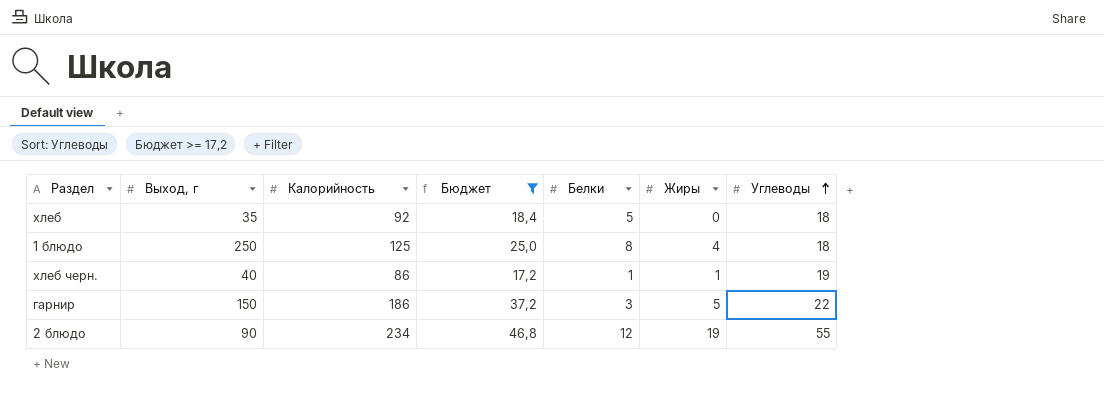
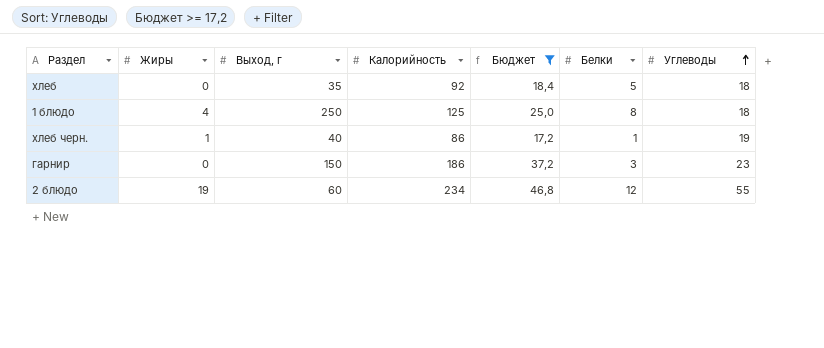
column Жиры | position: 6 -> 2
гарнир | Жиры: 5 -> 0
гарнир | Углеводы: 22 -> 23
2 блюдо | Выход, г: 90 -> 60

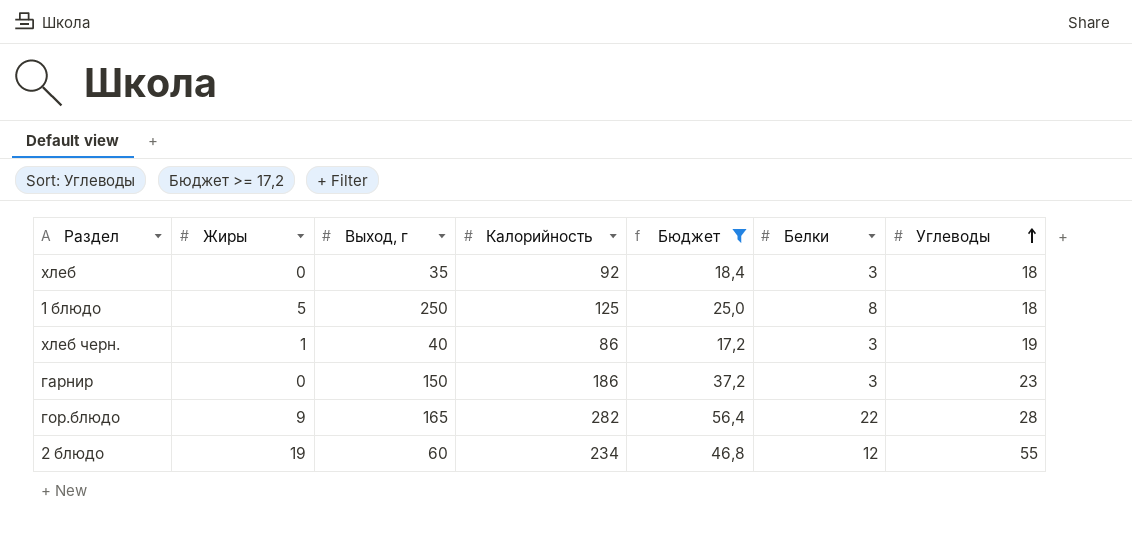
хлеб | Белки: 5 -> 3
1 блюдо | Жиры: 4 -> 5
хлеб черн. | Белки: 1 -> 3
row гор.блюдо: none -> 9 | 165 | 282 | 56,4 | 22 | 28

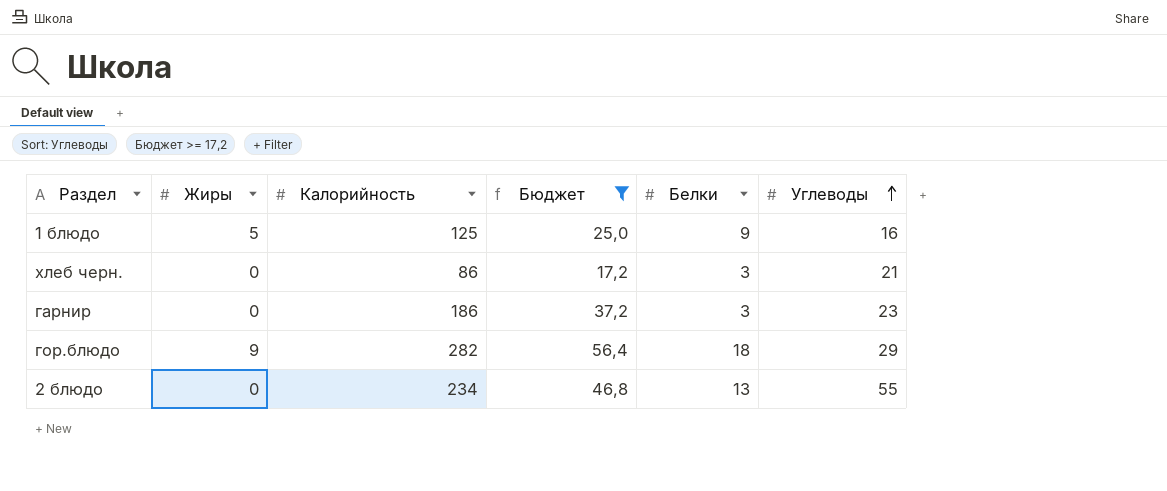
column Выход, г | position: 3 -> none
row хлеб: 0 | 35 | 92 | 18,4 | 3 | 18 -> none
1 блюдо | Белки: 8 -> 9
1 блюдо | Углеводы: 18 -> 16
хлеб черн. | Жиры: 1 -> 0
хлеб черн. | Углеводы: 19 -> 21
гор.блюдо | Белки: 22 -> 18
гор.блюдо | Углеводы: 28 -> 29
2 блюдо | Жиры: 19 -> 0
2 блюдо | Белки: 12 -> 13

